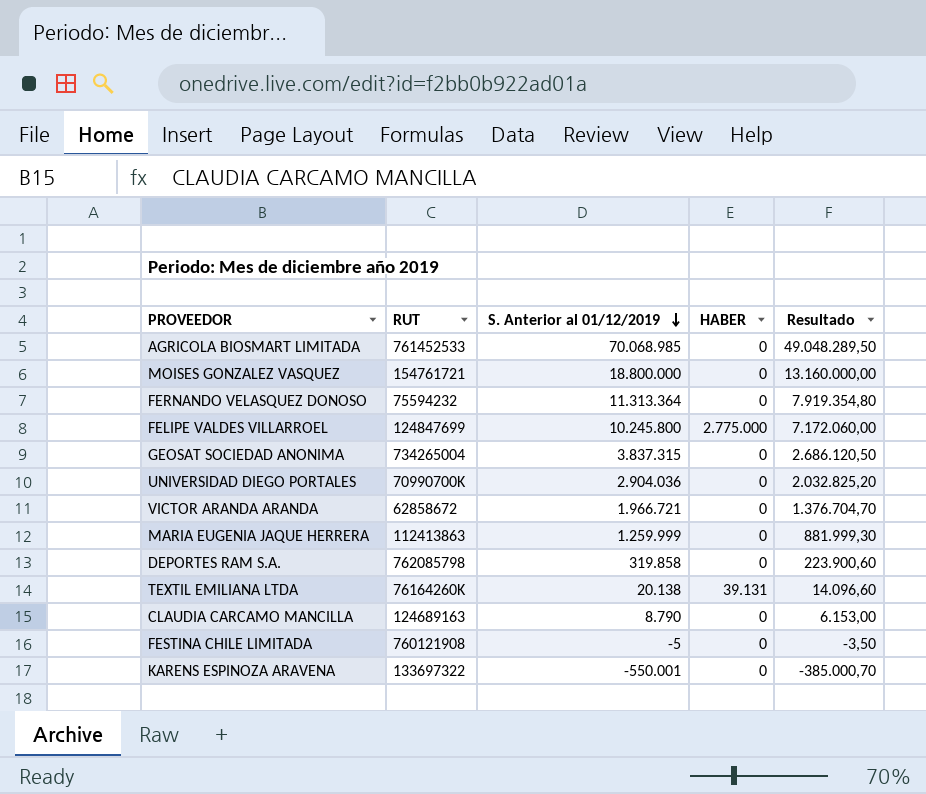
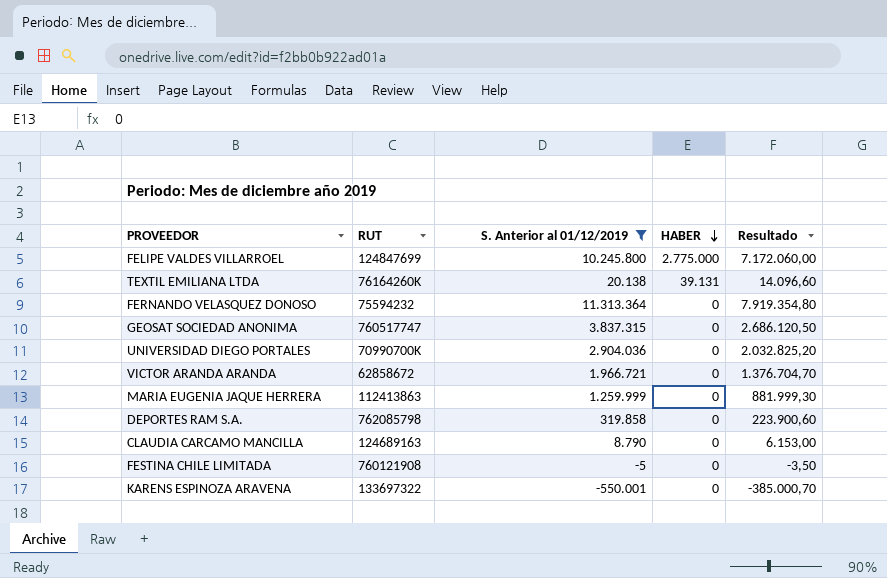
filter: none -> S. Anterior al 01/12/2019 <= 11.313.364
row order: S. Anterior al 01/12/2019 descending -> HABER descending
GEOSAT SOCIEDAD ANONIMA | RUT: 734265004 -> 760517747

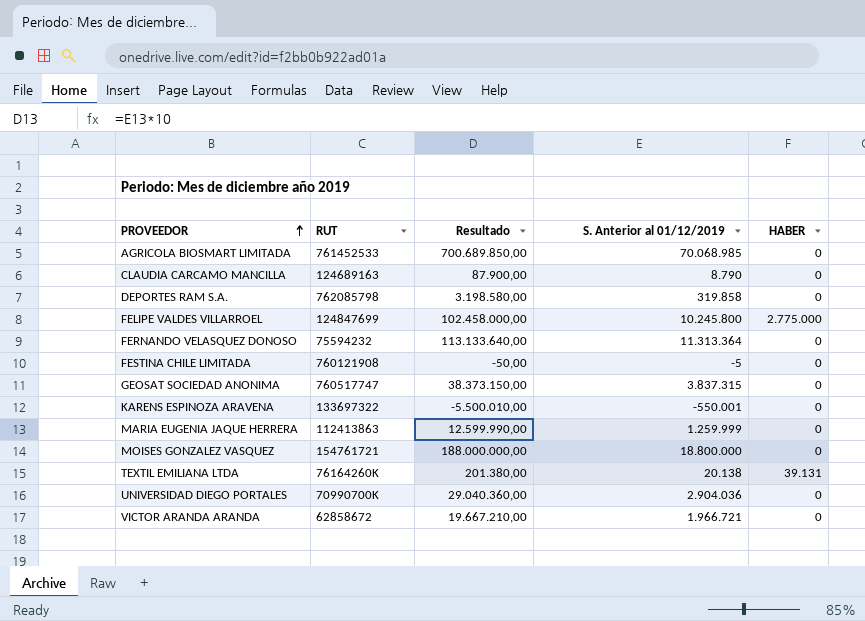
filter: S. Anterior al 01/12/2019 <= 11.313.364 -> none
row order: HABER descending -> PROVEEDOR ascending
column Resultado | formula: [S. Anterior al 01/12/2019] * 0,7 -> [S. Anterior al 01/12/2019] * 10
column Resultado | position: 5 -> 3

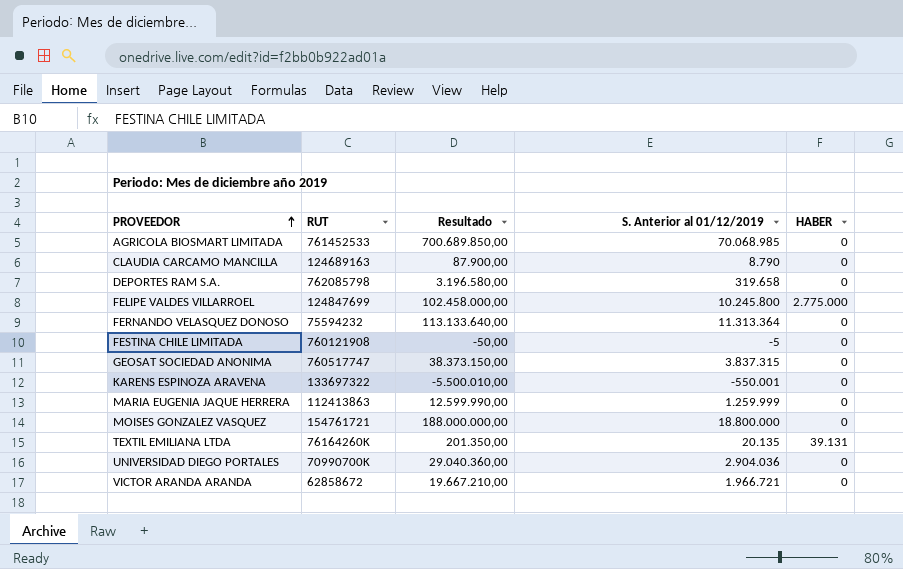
DEPORTES RAM S.A. | Resultado: 3.198.580,00 -> 3.196.580,00
DEPORTES RAM S.A. | S. Anterior al 01/12/2019: 319.858 -> 319.658
TEXTIL EMILIANA LTDA | Resultado: 201.380,00 -> 201.350,00
TEXTIL EMILIANA LTDA | S. Anterior al 01/12/2019: 20.138 -> 20.135

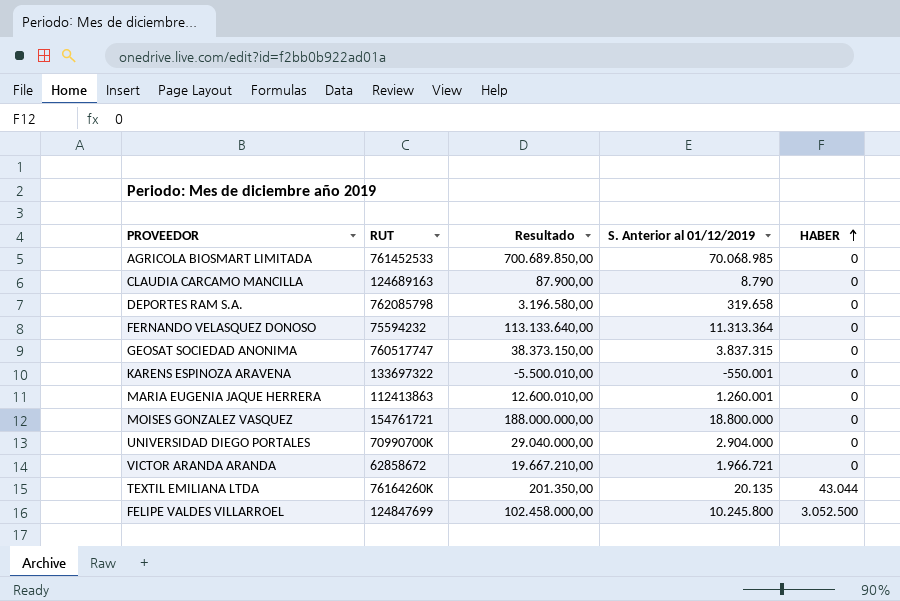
row order: PROVEEDOR ascending -> HABER ascending
row FESTINA CHILE LIMITADA: 760121908 | -50,00 | -5 | 0 -> none
MARIA EUGENIA JAQUE HERRERA | Resultado: 12.599.990,00 -> 12.600.010,00
MARIA EUGENIA JAQUE HERRERA | S. Anterior al 01/12/2019: 1.259.999 -> 1.260.001
UNIVERSIDAD DIEGO PORTALES | Resultado: 29.040.360,00 -> 29.040.000,00
UNIVERSIDAD DIEGO PORTALES | S. Anterior al 01/12/2019: 2.904.036 -> 2.904.000
TEXTIL EMILIANA LTDA | HABER: 39.131 -> 43.044
FELIPE VALDES VILLARROEL | HABER: 2.775.000 -> 3.052.500

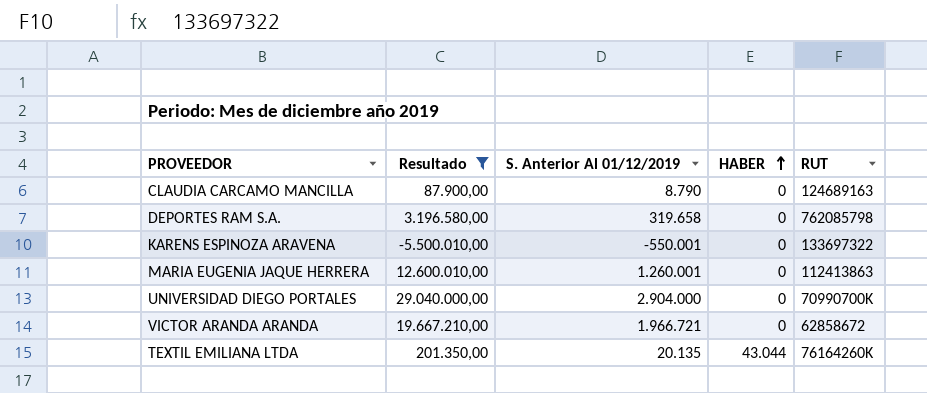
filter: none -> Resultado <= 29.040.000,00
column name: S. Anterior al 01/12/2019 -> S. Anterior Al 01/12/2019
column RUT | position: 2 -> 5

